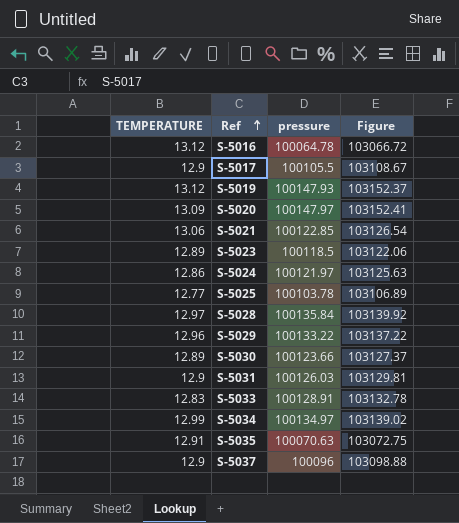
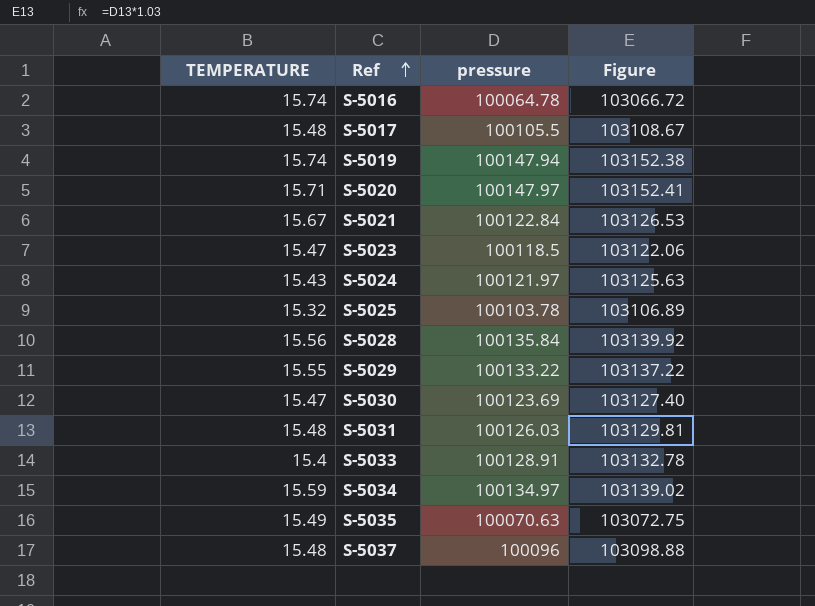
S-5016 | TEMPERATURE: 13.12 -> 15.74
S-5017 | TEMPERATURE: 12.9 -> 15.48
S-5019 | TEMPERATURE: 13.12 -> 15.74
S-5019 | pressure: 100147.93 -> 100147.94
S-5019 | Figure: 103152.37 -> 103152.38
S-5020 | TEMPERATURE: 13.09 -> 15.71
S-5021 | TEMPERATURE: 13.06 -> 15.67
S-5021 | pressure: 100122.85 -> 100122.84
S-5021 | Figure: 103126.54 -> 103126.53
S-5023 | TEMPERATURE: 12.89 -> 15.47
S-5024 | TEMPERATURE: 12.86 -> 15.43
S-5025 | TEMPERATURE: 12.77 -> 15.32
S-5028 | TEMPERATURE: 12.97 -> 15.56
S-5029 | TEMPERATURE: 12.96 -> 15.55
S-5030 | TEMPERATURE: 12.89 -> 15.47
S-5030 | pressure: 100123.66 -> 100123.69
S-5030 | Figure: 103127.37 -> 103127.40
S-5031 | TEMPERATURE: 12.9 -> 15.48
S-5033 | TEMPERATURE: 12.83 -> 15.4
S-5034 | TEMPERATURE: 12.99 -> 15.59
S-5035 | TEMPERATURE: 12.91 -> 15.49
S-5037 | TEMPERATURE: 12.9 -> 15.48

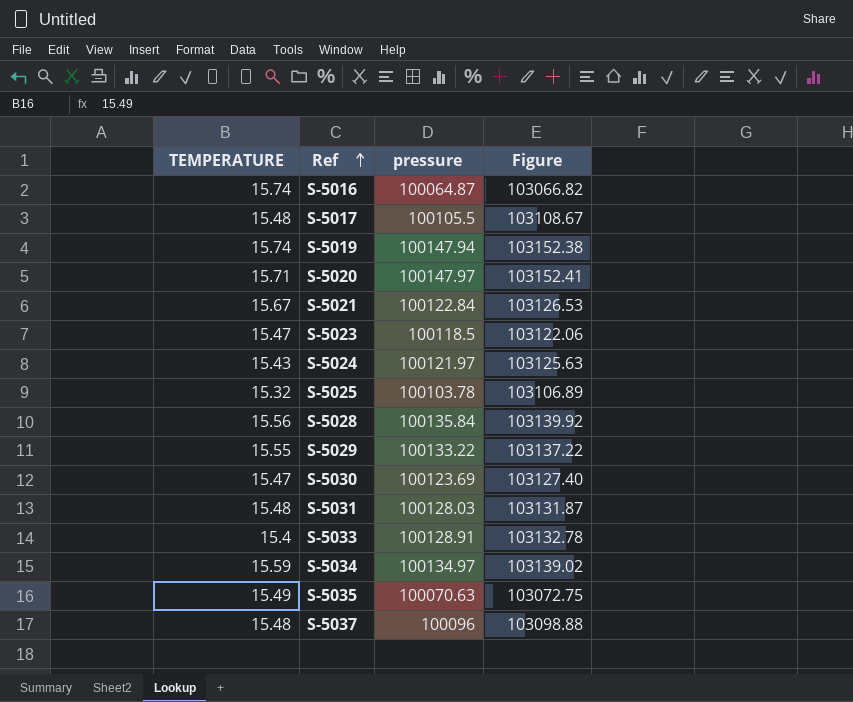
S-5016 | pressure: 100064.78 -> 100064.87
S-5016 | Figure: 103066.72 -> 103066.82
S-5031 | pressure: 100126.03 -> 100128.03
S-5031 | Figure: 103129.81 -> 103131.87

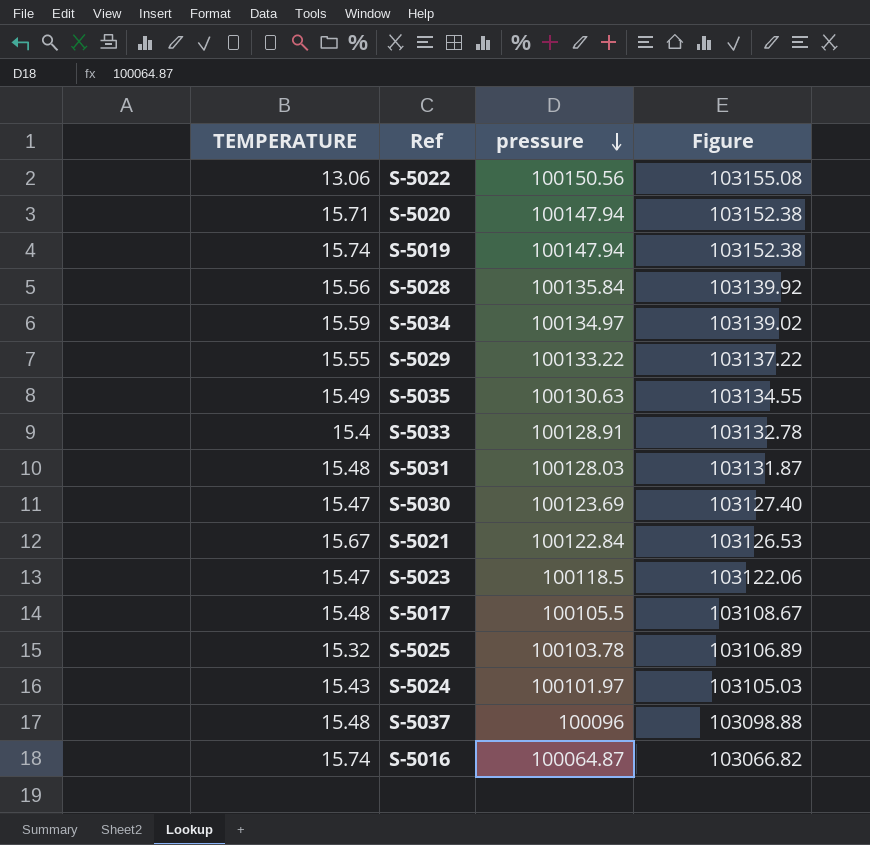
row order: Ref ascending -> pressure descending
row S-5022: none -> 13.06 | 100150.56 | 103155.08
S-5020 | pressure: 100147.97 -> 100147.94
S-5020 | Figure: 103152.41 -> 103152.38
S-5035 | pressure: 100070.63 -> 100130.63
S-5035 | Figure: 103072.75 -> 103134.55
S-5024 | pressure: 100121.97 -> 100101.97
S-5024 | Figure: 103125.63 -> 103105.03

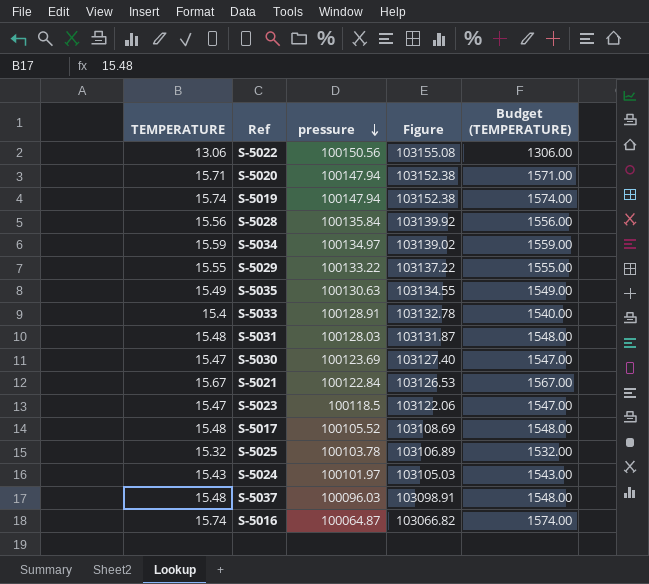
column Budget (TEMPERATURE) | formula: none -> [TEMPERATURE] * 100
S-5017 | pressure: 100105.5 -> 100105.52
S-5017 | Figure: 103108.67 -> 103108.69
S-5037 | pressure: 100096 -> 100096.03
S-5037 | Figure: 103098.88 -> 103098.91

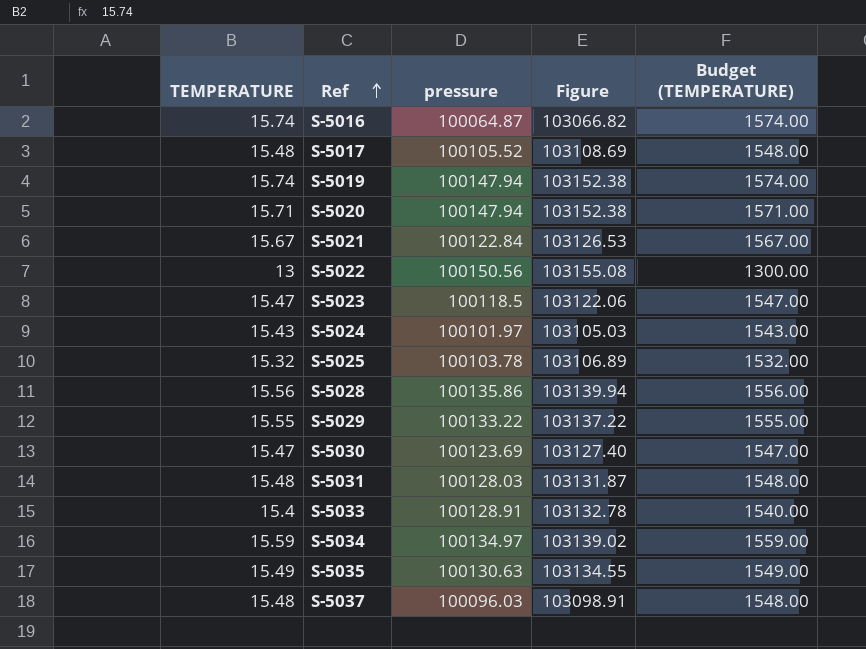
row order: pressure descending -> Ref ascending
S-5022 | TEMPERATURE: 13.06 -> 13
S-5022 | Budget (TEMPERATURE): 1306.00 -> 1300.00
S-5028 | pressure: 100135.84 -> 100135.86
S-5028 | Figure: 103139.92 -> 103139.94

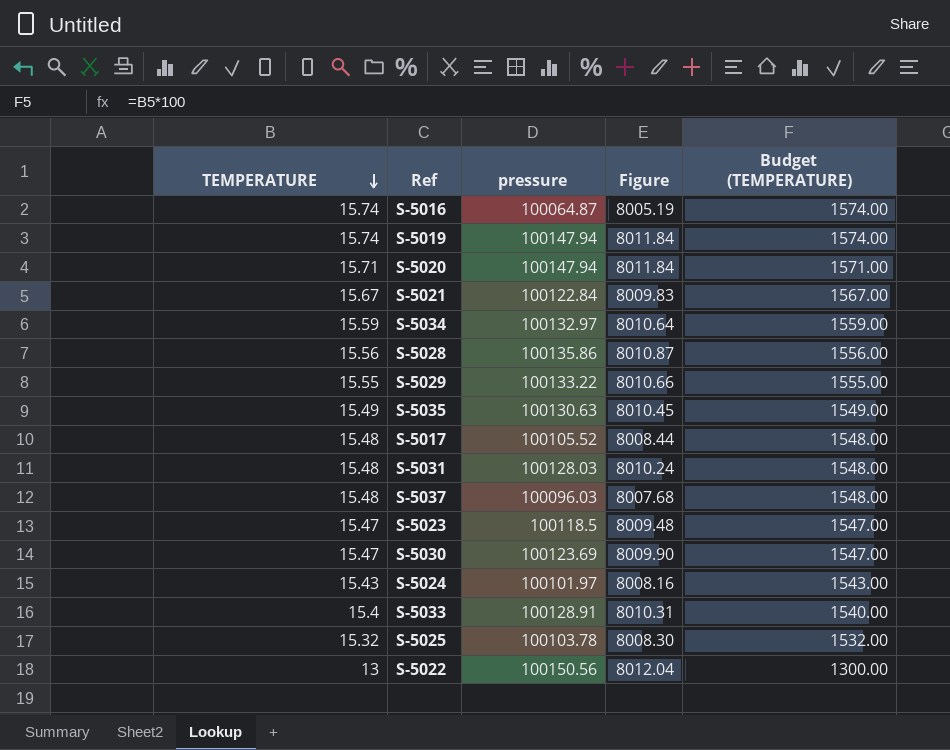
row order: Ref ascending -> TEMPERATURE descending
column Figure | formula: [pressure] * 1.03 -> [pressure] * 0.08
S-5034 | pressure: 100134.97 -> 100132.97

